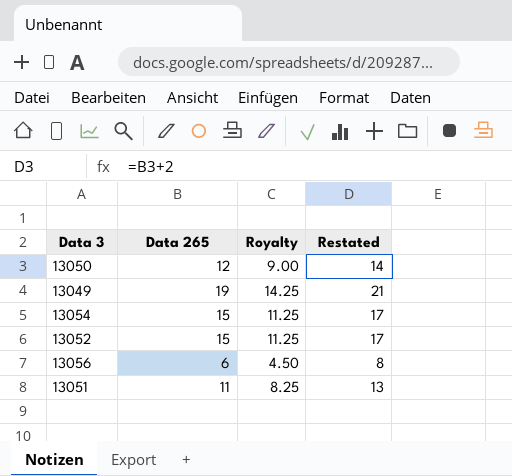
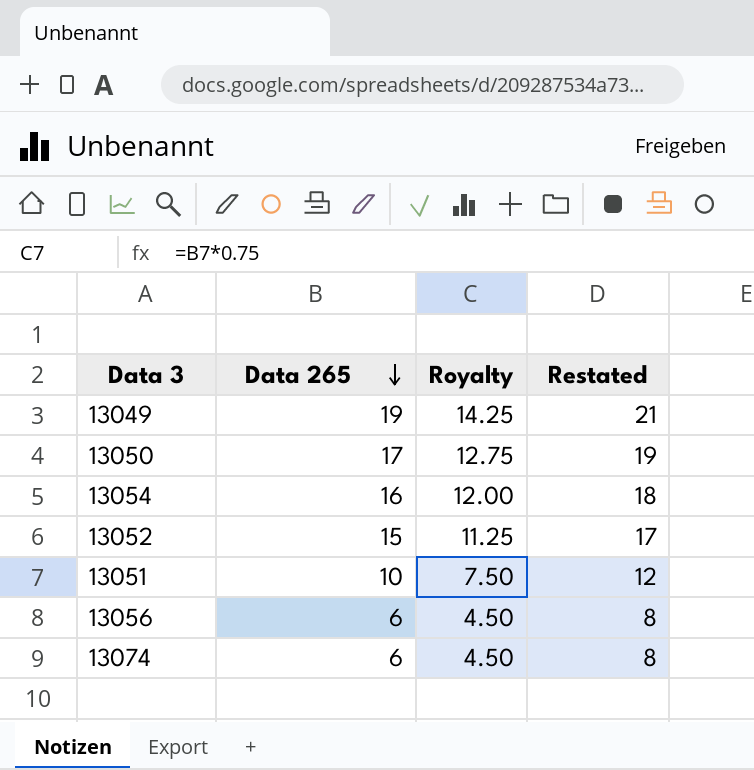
row order: none -> Data 265 descending
13050 | Data 265: 12 -> 17
13050 | Royalty: 9.00 -> 12.75
13050 | Restated: 14 -> 19
13054 | Data 265: 15 -> 16
13054 | Royalty: 11.25 -> 12.00
13054 | Restated: 17 -> 18
13051 | Data 265: 11 -> 10
13051 | Royalty: 8.25 -> 7.50
13051 | Restated: 13 -> 12
row 13074: none -> 6 | 4.50 | 8

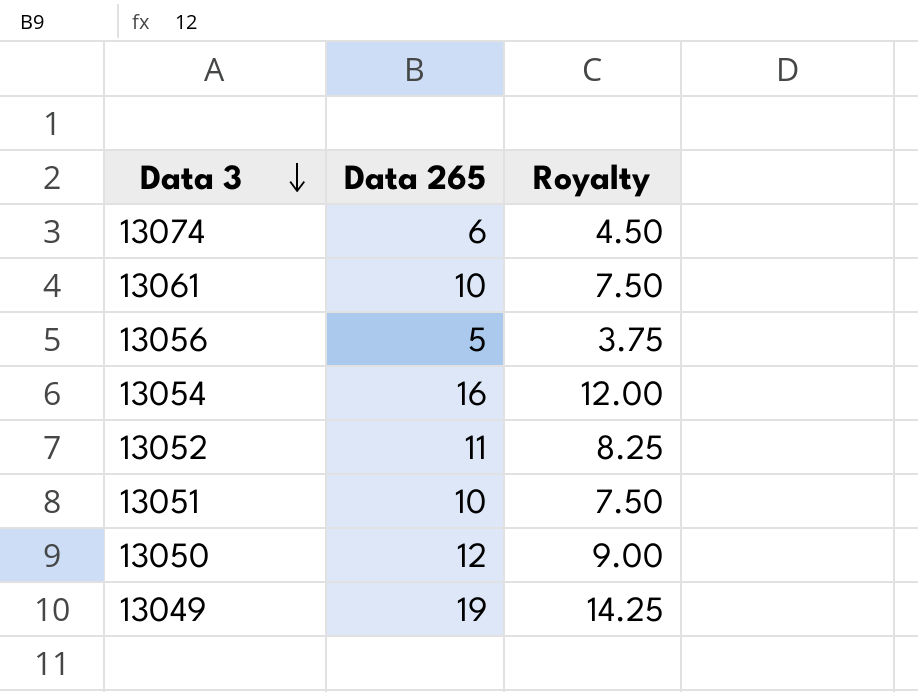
row order: Data 265 descending -> Data 3 descending
column Restated | formula: [Data 265] + 2 -> none
row 13061: none -> 10 | 7.50
13056 | Data 265: 6 -> 5
13056 | Royalty: 4.50 -> 3.75
13052 | Data 265: 15 -> 11
13052 | Royalty: 11.25 -> 8.25
13050 | Data 265: 17 -> 12
13050 | Royalty: 12.75 -> 9.00

